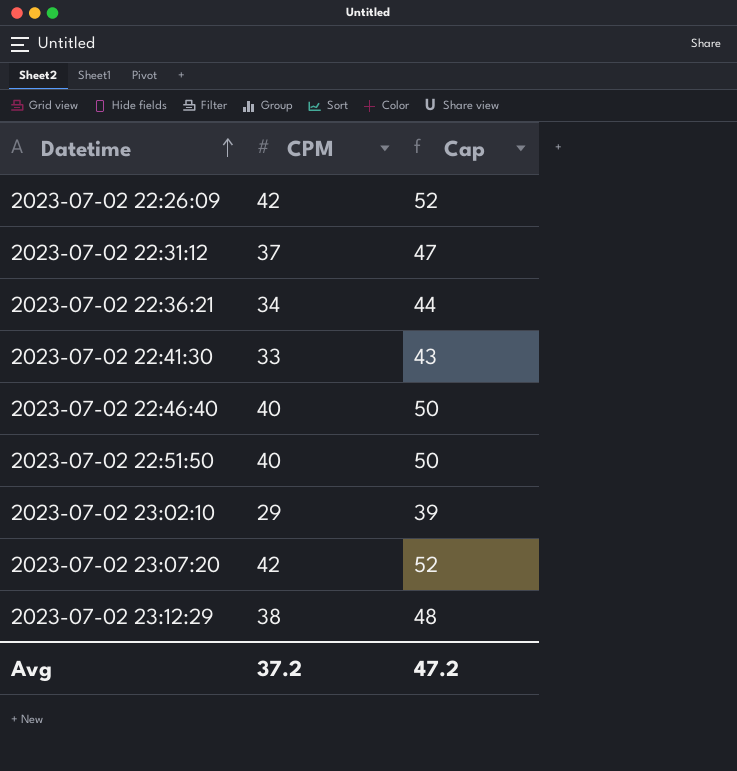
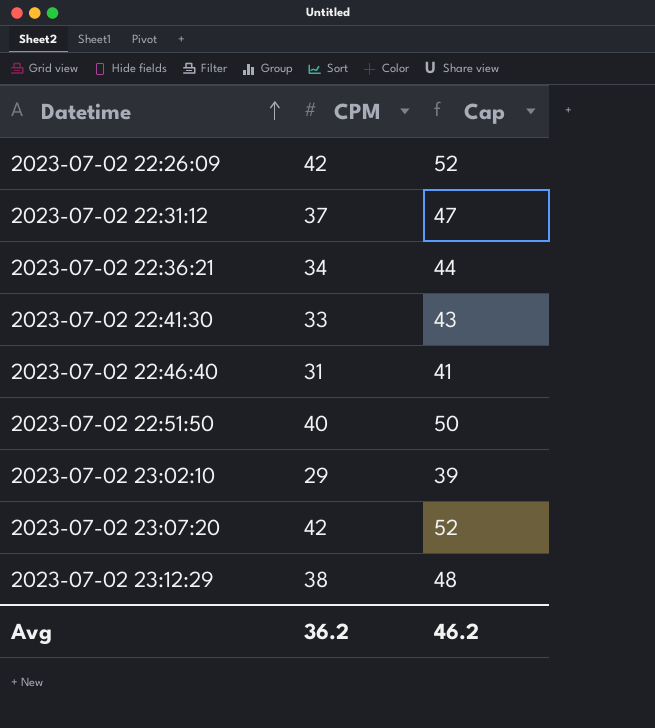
2023-07-02 22:46:40 | CPM: 40 -> 31
2023-07-02 22:46:40 | Cap: 50 -> 41
Avg | CPM: 37.2 -> 36.2
Avg | Cap: 47.2 -> 46.2

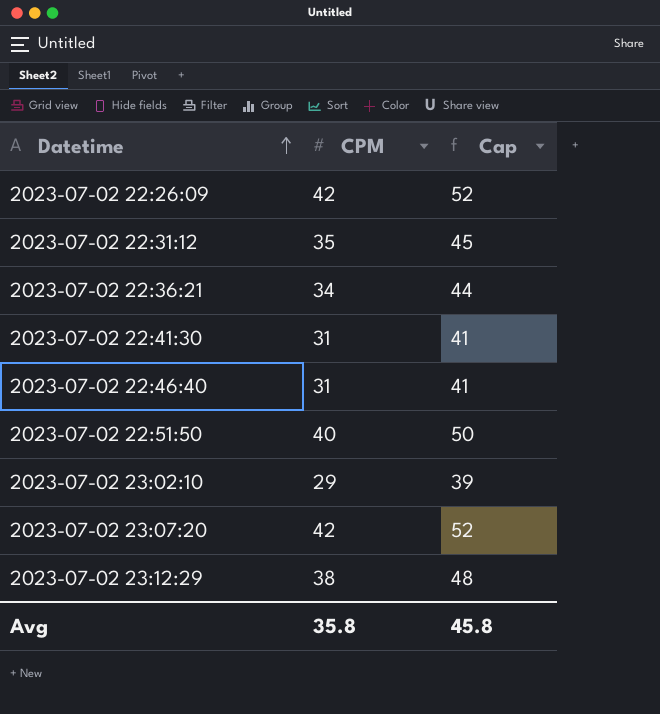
2023-07-02 22:31:12 | CPM: 37 -> 35
2023-07-02 22:31:12 | Cap: 47 -> 45
2023-07-02 22:41:30 | CPM: 33 -> 31
2023-07-02 22:41:30 | Cap: 43 -> 41
Avg | CPM: 36.2 -> 35.8
Avg | Cap: 46.2 -> 45.8

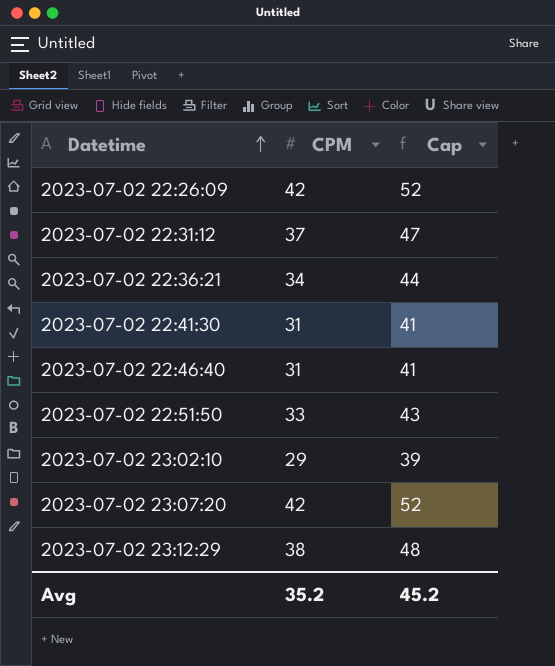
2023-07-02 22:31:12 | CPM: 35 -> 37
2023-07-02 22:31:12 | Cap: 45 -> 47
2023-07-02 22:51:50 | CPM: 40 -> 33
2023-07-02 22:51:50 | Cap: 50 -> 43
Avg | CPM: 35.8 -> 35.2
Avg | Cap: 45.8 -> 45.2

